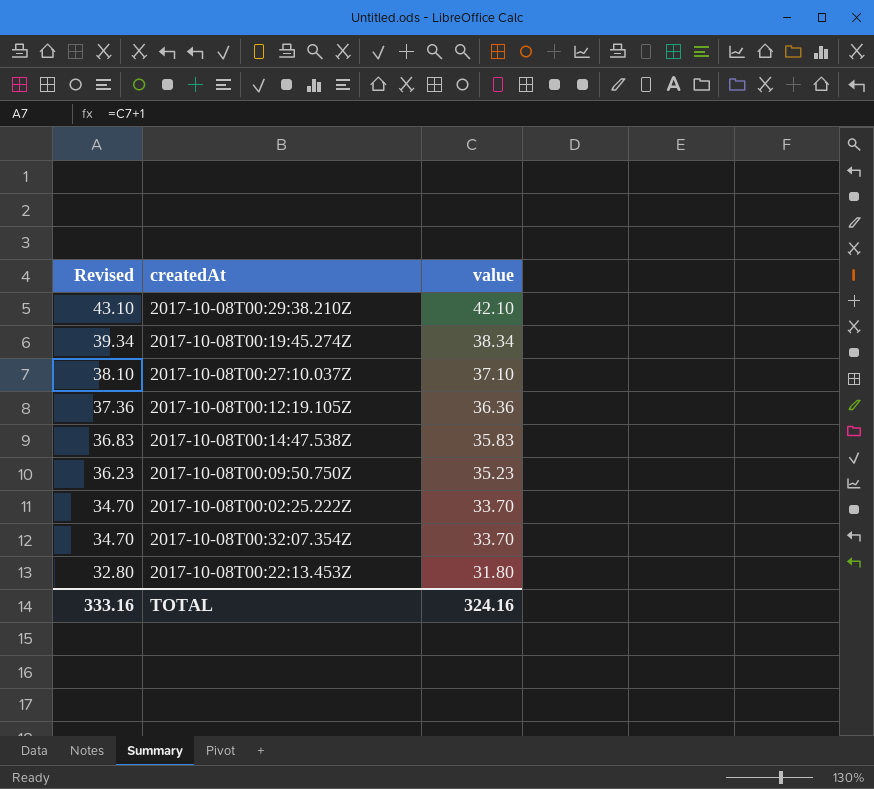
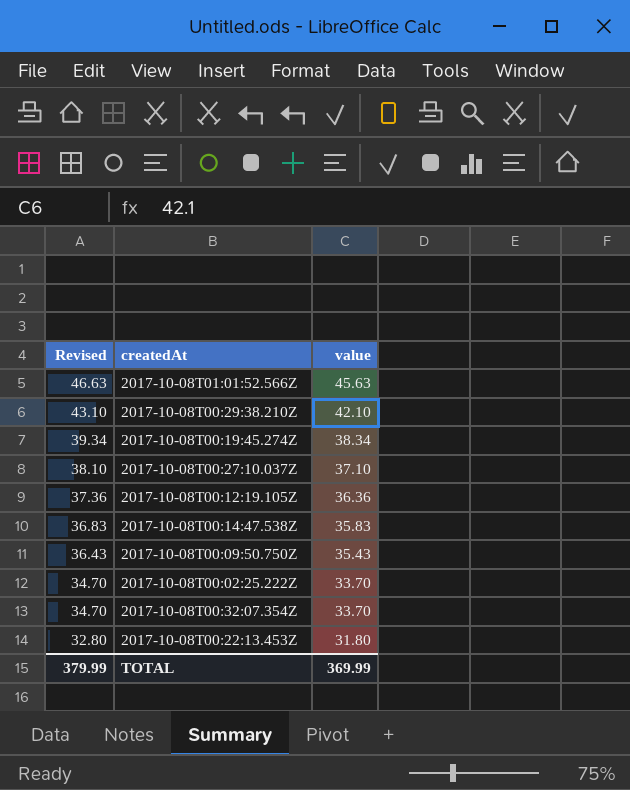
row 2017-10-08T01:01:52.566Z: none -> 46.63 | 45.63
2017-10-08T00:09:50.750Z | Revised: 36.23 -> 36.43
2017-10-08T00:09:50.750Z | value: 35.23 -> 35.43
TOTAL | Revised: 333.16 -> 379.99
TOTAL | value: 324.16 -> 369.99

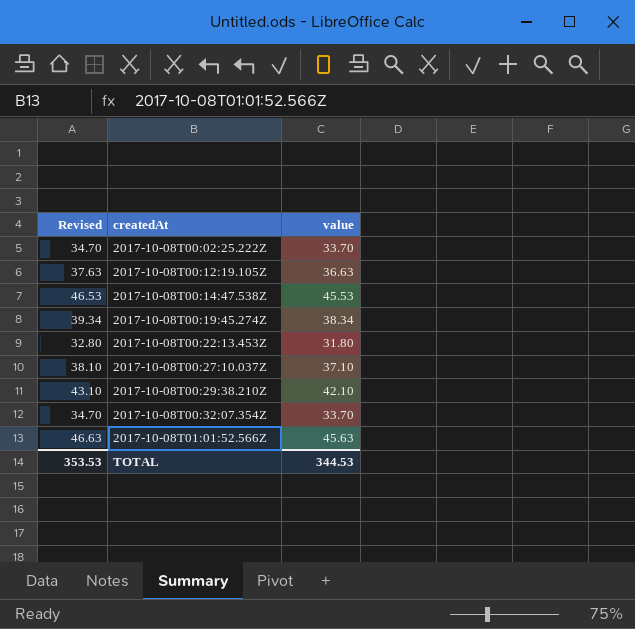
row order: Revised descending -> createdAt ascending
row 2017-10-08T00:09:50.750Z: 36.43 | 35.43 -> none
2017-10-08T00:12:19.105Z | Revised: 37.36 -> 37.63
2017-10-08T00:12:19.105Z | value: 36.36 -> 36.63
2017-10-08T00:14:47.538Z | Revised: 36.83 -> 46.53
2017-10-08T00:14:47.538Z | value: 35.83 -> 45.53
TOTAL | Revised: 379.99 -> 353.53
TOTAL | value: 369.99 -> 344.53

